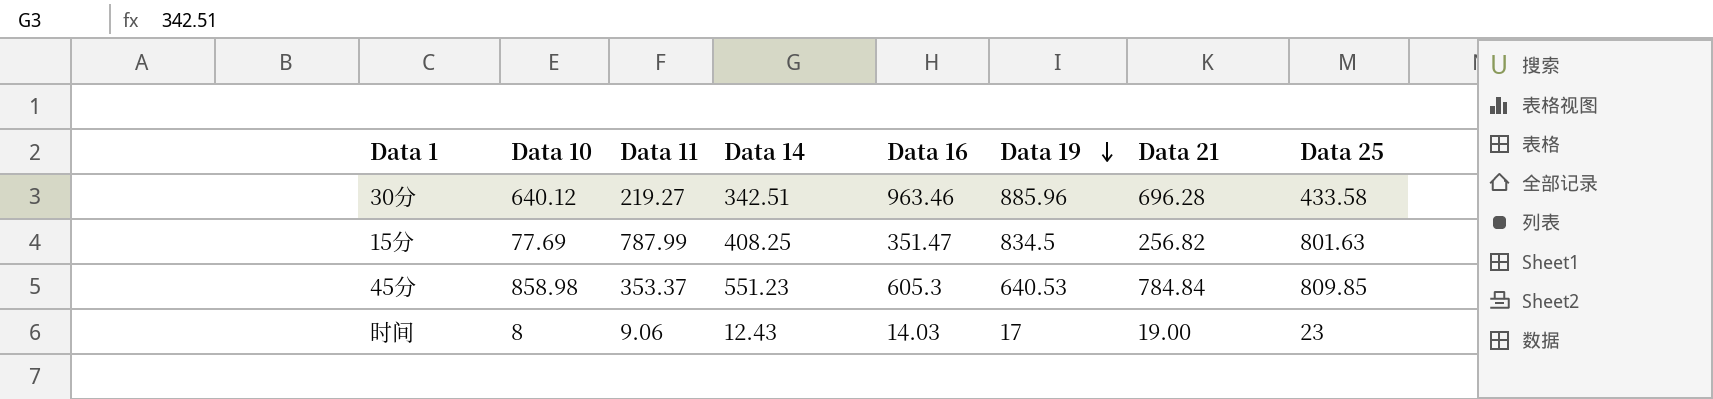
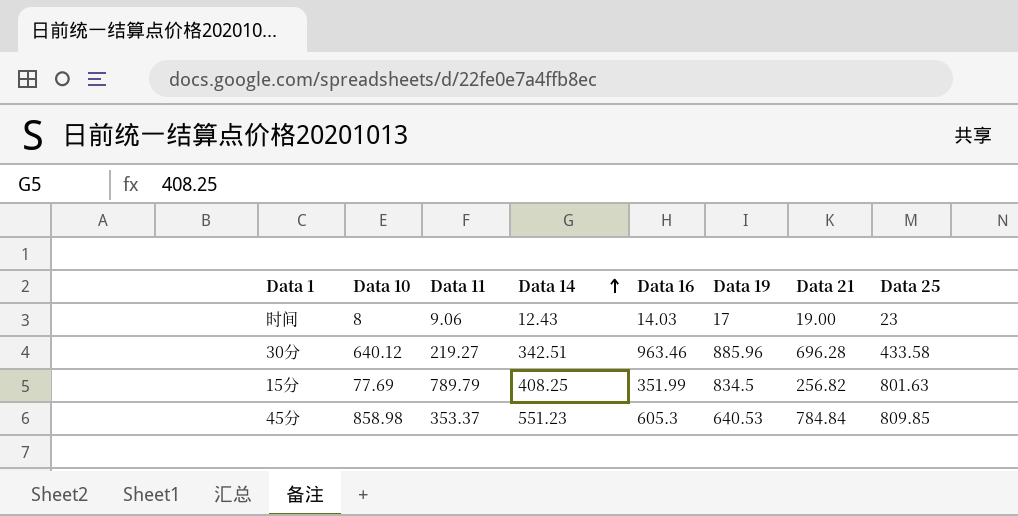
row order: Data 19 descending -> Data 14 ascending
15分 | Data 11: 787.99 -> 789.79
15分 | Data 16: 351.47 -> 351.99

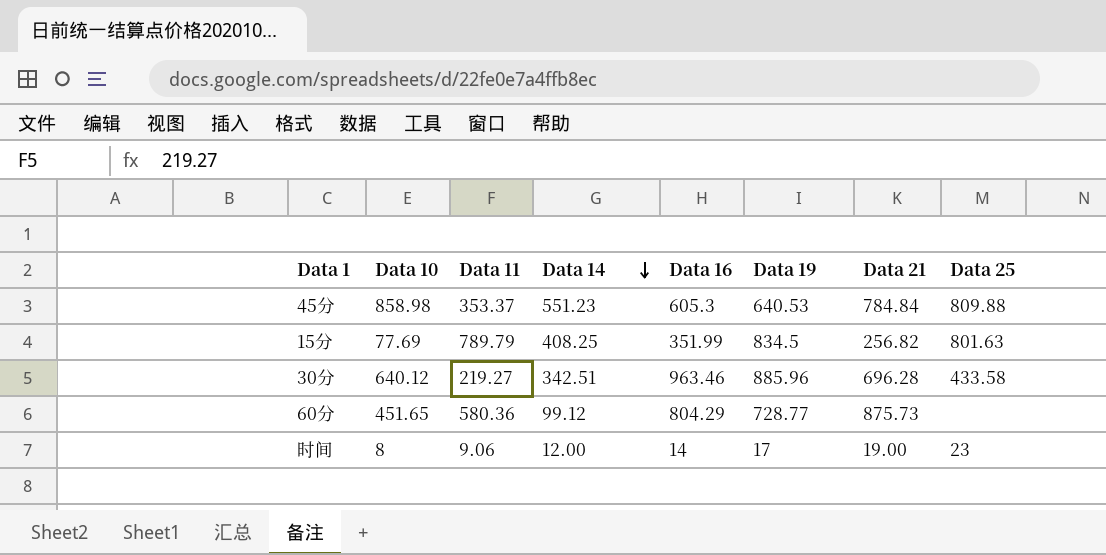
row order: Data 14 ascending -> Data 14 descending
45分 | Data 25: 809.85 -> 809.88
row 60分: none -> 451.65 | 580.36 | 99.12 | 804.29 | 728.77 | 875.73 | none
时间 | Data 14: 12.43 -> 12.00
时间 | Data 16: 14.03 -> 14

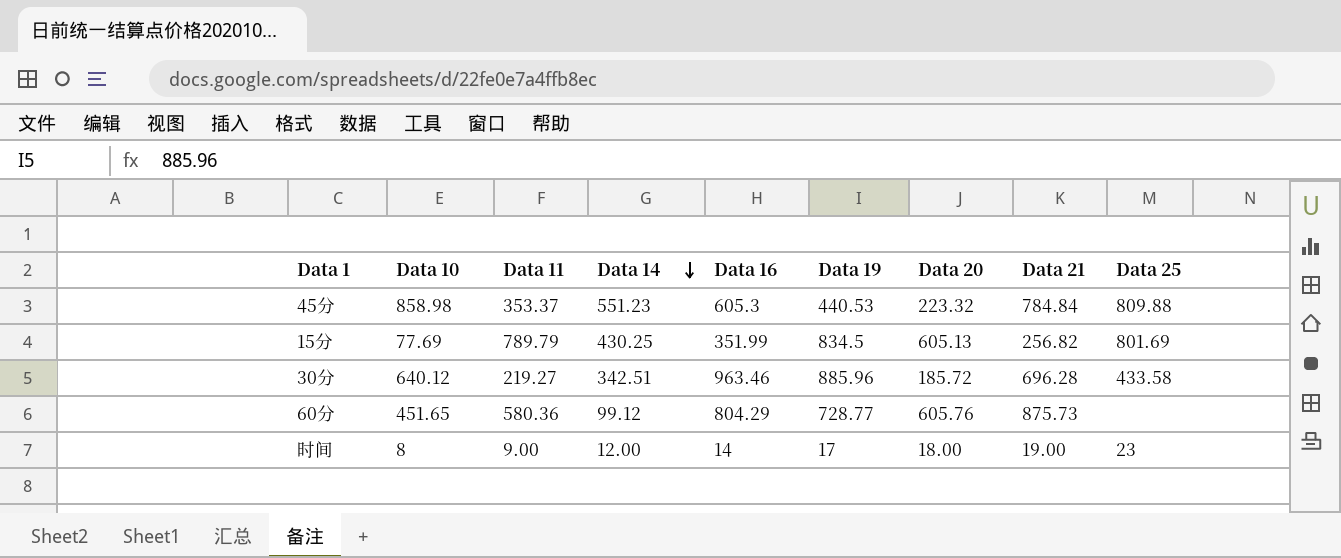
column Data 20 | position: none -> 7
45分 | Data 19: 640.53 -> 440.53
15分 | Data 14: 408.25 -> 430.25
15分 | Data 25: 801.63 -> 801.69
时间 | Data 11: 9.06 -> 9.00

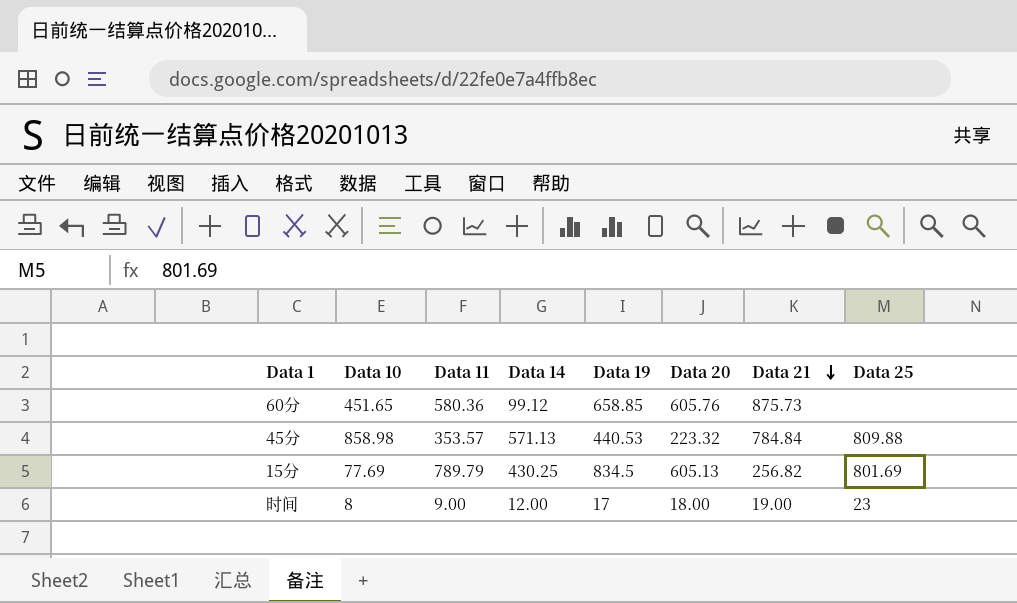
row order: Data 14 descending -> Data 21 descending
column Data 16 | position: 5 -> none
row 30分: 640.12 | 219.27 | 342.51 | 963.46 | 885.96 | 185.72 | 696.28 | 433.58 -> none
60分 | Data 19: 728.77 -> 658.85
45分 | Data 11: 353.37 -> 353.57
45分 | Data 14: 551.23 -> 571.13

